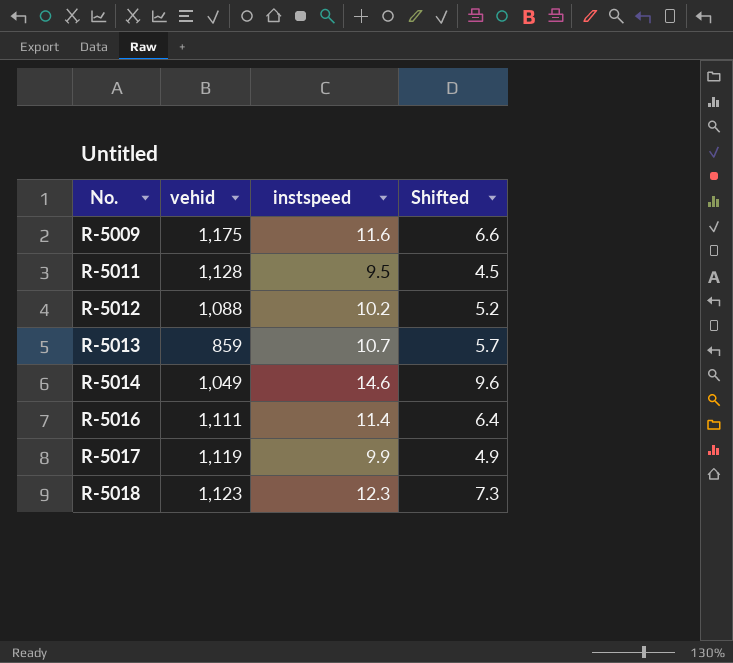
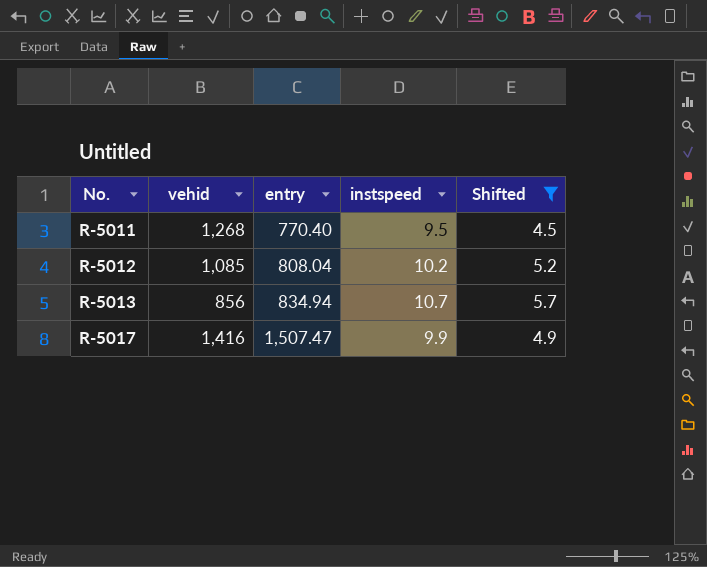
filter: none -> Shifted <= 5.7
column entry | position: none -> 3
R-5011 | vehid: 1,128 -> 1,268
R-5012 | vehid: 1,088 -> 1,085
R-5013 | vehid: 859 -> 856
R-5017 | vehid: 1,119 -> 1,416

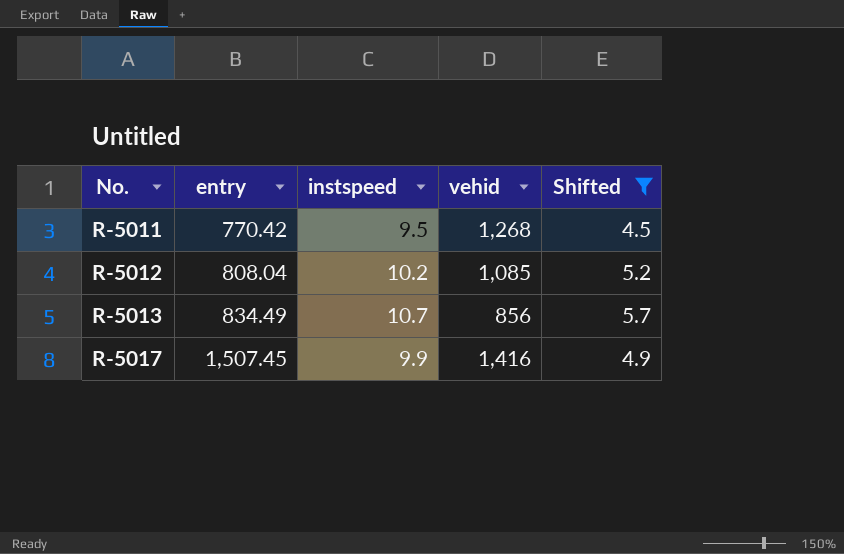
column vehid | position: 2 -> 4
R-5011 | entry: 770.40 -> 770.42
R-5013 | entry: 834.94 -> 834.49
R-5017 | entry: 1,507.47 -> 1,507.45

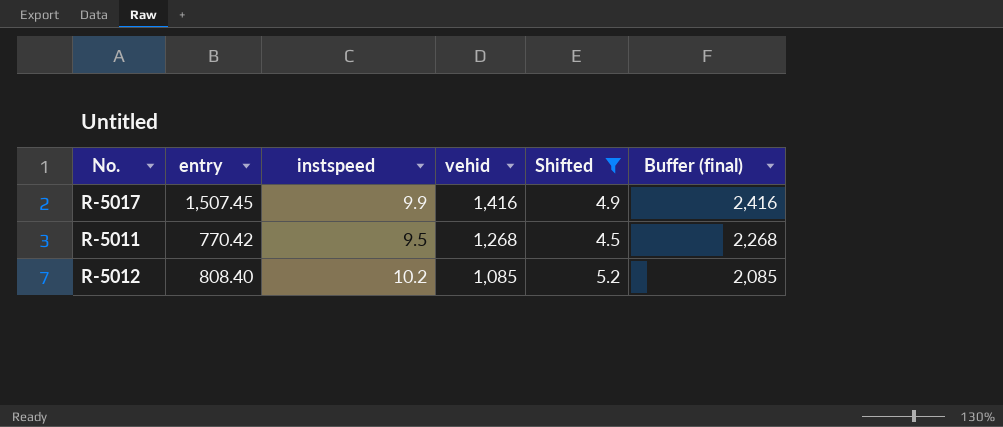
row order: No. ascending -> vehid descending
column Buffer (final) | formula: none -> [vehid] + 1000
row R-5013: 834.49 | 10.7 | 856 | 5.7 -> none
R-5012 | entry: 808.04 -> 808.40

